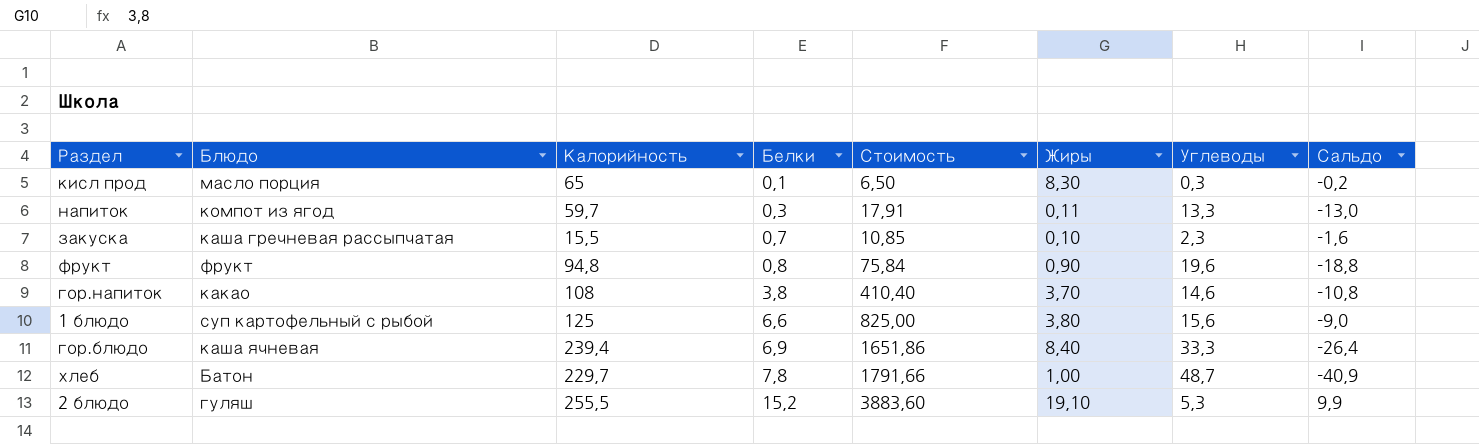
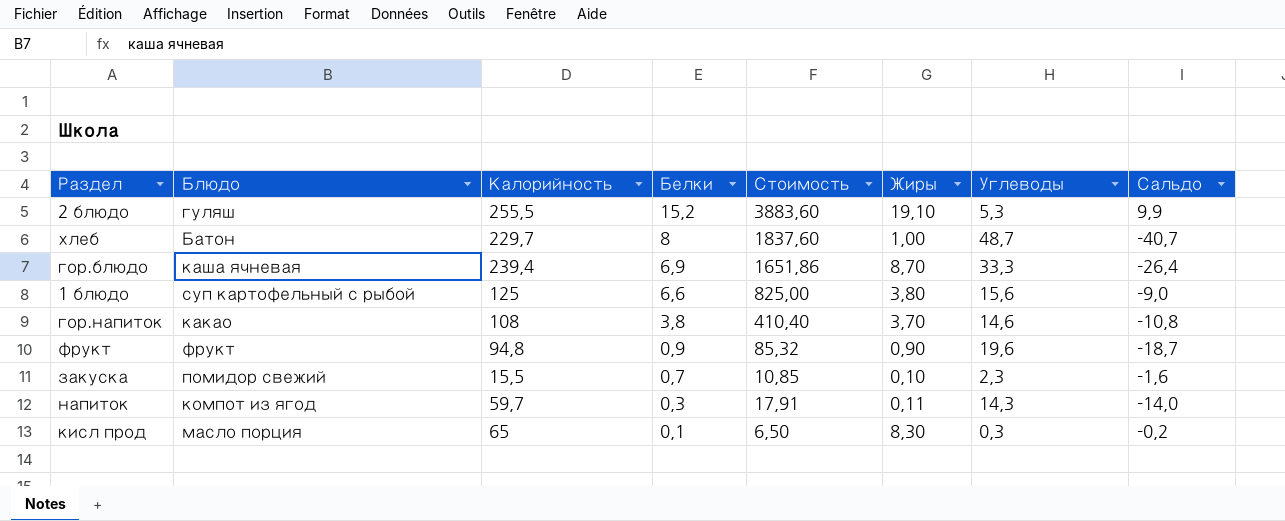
row order: Белки ascending -> Белки descending
хлеб | Белки: 7,8 -> 8
хлеб | Стоимость: 1791,66 -> 1837,60
хлеб | Сальдо: -40,9 -> -40,7
гор.блюдо | Жиры: 8,40 -> 8,70
фрукт | Белки: 0,8 -> 0,9
фрукт | Стоимость: 75,84 -> 85,32
фрукт | Сальдо: -18,8 -> -18,7
закуска | Блюдо: каша гречневая рассыпчатая -> помидор свежий
напиток | Углеводы: 13,3 -> 14,3
напиток | Сальдо: -13,0 -> -14,0

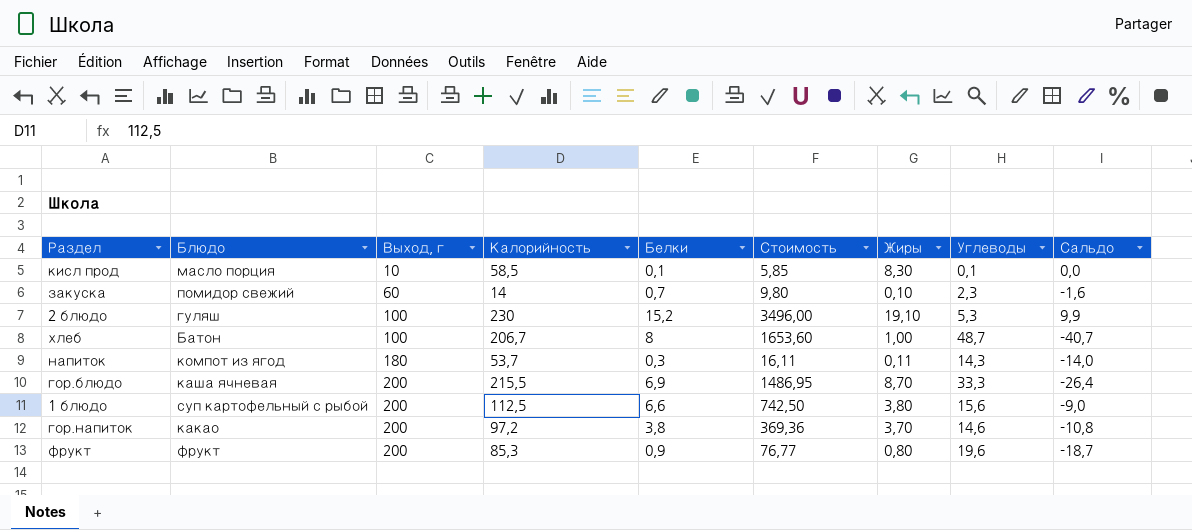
row order: Белки descending -> Выход, г ascending
column Выход, г | position: none -> 3
кисл прод | Калорийность: 65 -> 58,5
кисл прод | Стоимость: 6,50 -> 5,85
кисл прод | Углеводы: 0,3 -> 0,1
кисл прод | Сальдо: -0,2 -> 0,0
закуска | Калорийность: 15,5 -> 14
закуска | Стоимость: 10,85 -> 9,80
2 блюдо | Калорийность: 255,5 -> 230
2 блюдо | Стоимость: 3883,60 -> 3496,00
хлеб | Калорийность: 229,7 -> 206,7
хлеб | Стоимость: 1837,60 -> 1653,60
напиток | Калорийность: 59,7 -> 53,7
напиток | Стоимость: 17,91 -> 16,11
гор.блюдо | Калорийность: 239,4 -> 215,5
гор.блюдо | Стоимость: 1651,86 -> 1486,95
1 блюдо | Калорийность: 125 -> 112,5
1 блюдо | Стоимость: 825,00 -> 742,50
гор.напиток | Калорийность: 108 -> 97,2
гор.напиток | Стоимость: 410,40 -> 369,36
фрукт | Калорийность: 94,8 -> 85,3
фрукт | Стоимость: 85,32 -> 76,77
фрукт | Жиры: 0,90 -> 0,80

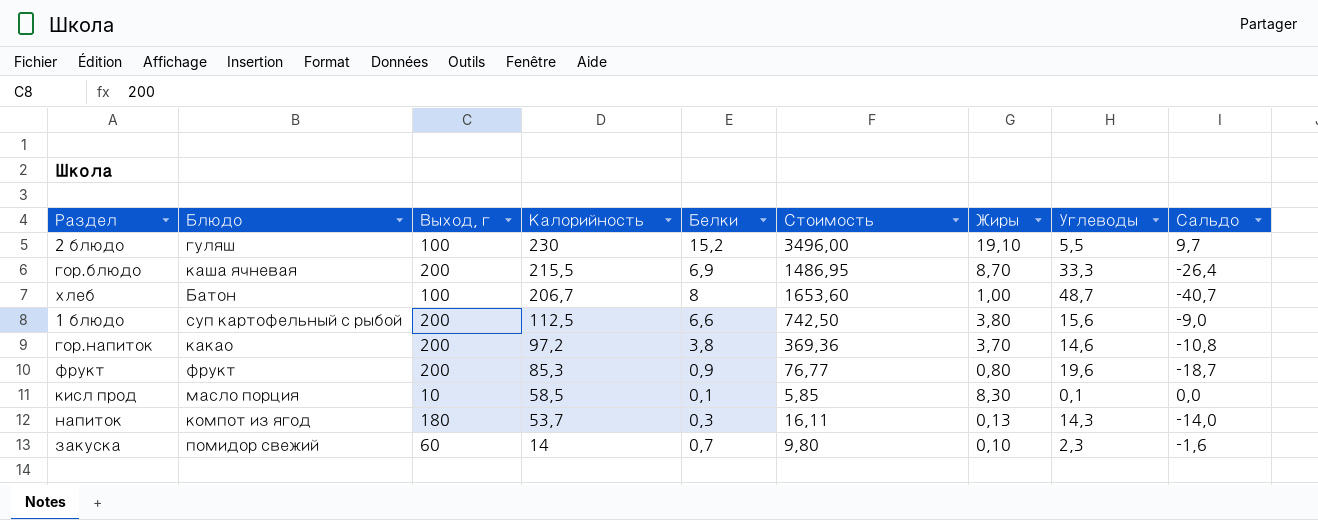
row order: Выход, г ascending -> Калорийность descending
2 блюдо | Углеводы: 5,3 -> 5,5
2 блюдо | Сальдо: 9,9 -> 9,7
напиток | Жиры: 0,11 -> 0,13

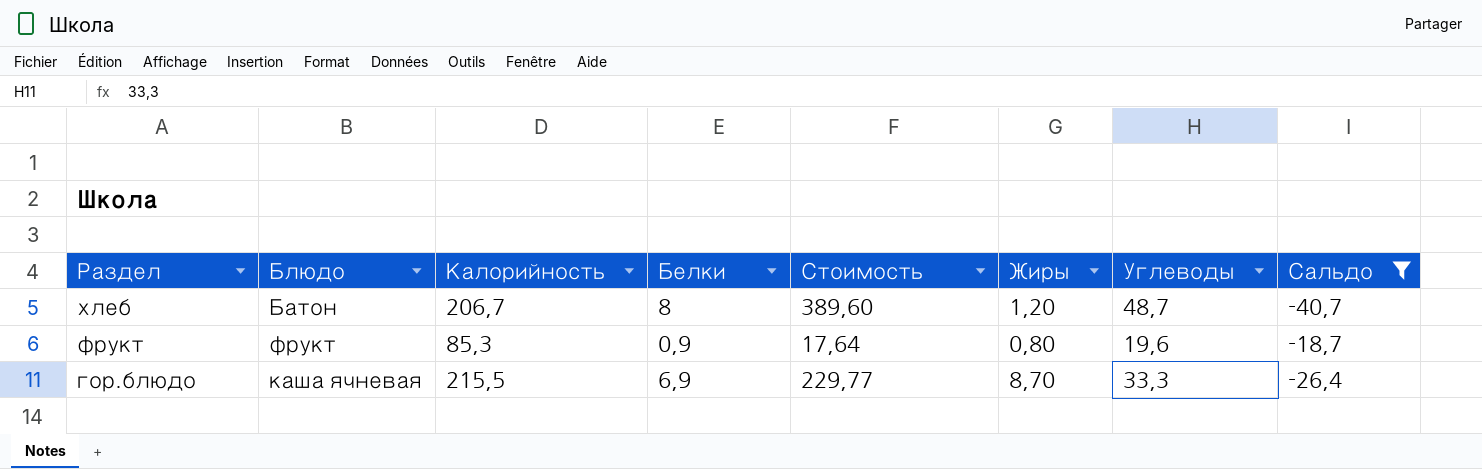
filter: none -> Сальдо <= -18,7
row order: Калорийность descending -> Раздел descending
column Выход, г | position: 3 -> none
column Стоимость | formula: [Калорийность] * [Белки] -> [Белки] * [Углеводы]
хлеб | Жиры: 1,00 -> 1,20

